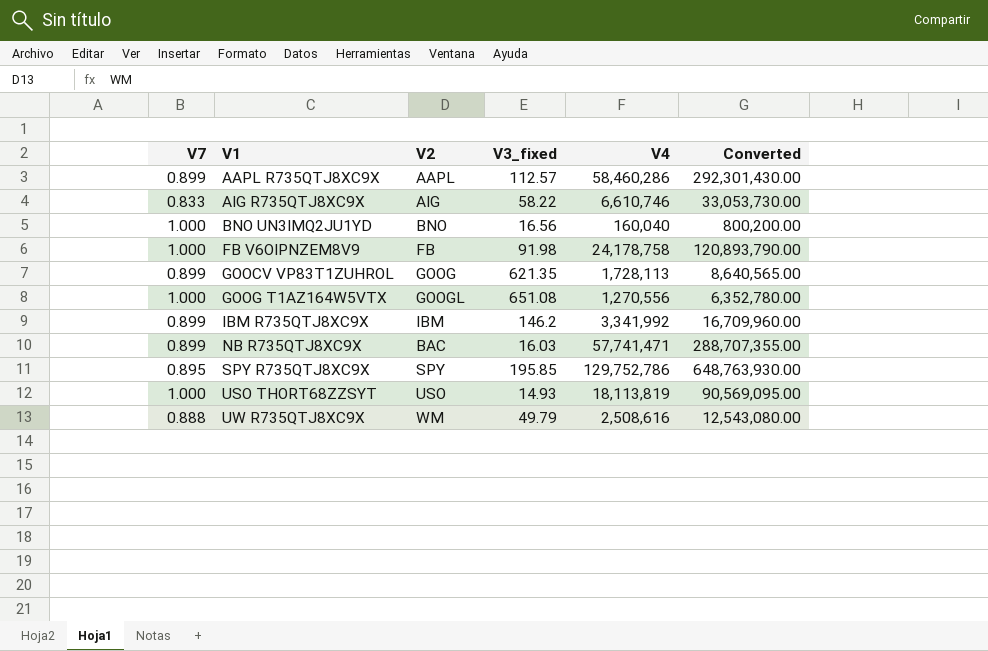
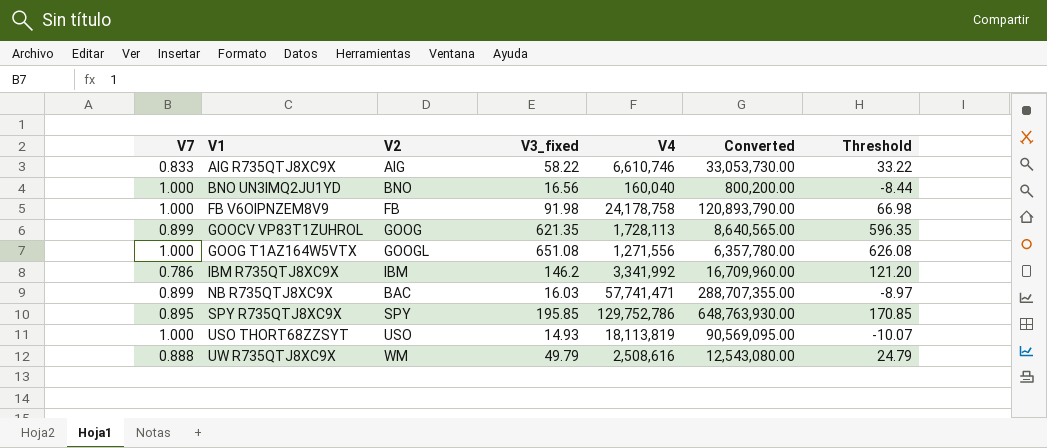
column Threshold | formula: none -> [V3_fixed] - 25
row AAPL R735QTJ8XC9X: 0.899 | AAPL | 112.57 | 58,460,286 | 292,301,430.00 -> none
GOOG T1AZ164W5VTX | V4: 1,270,556 -> 1,271,556
GOOG T1AZ164W5VTX | Converted: 6,352,780.00 -> 6,357,780.00
IBM R735QTJ8XC9X | V7: 0.899 -> 0.786

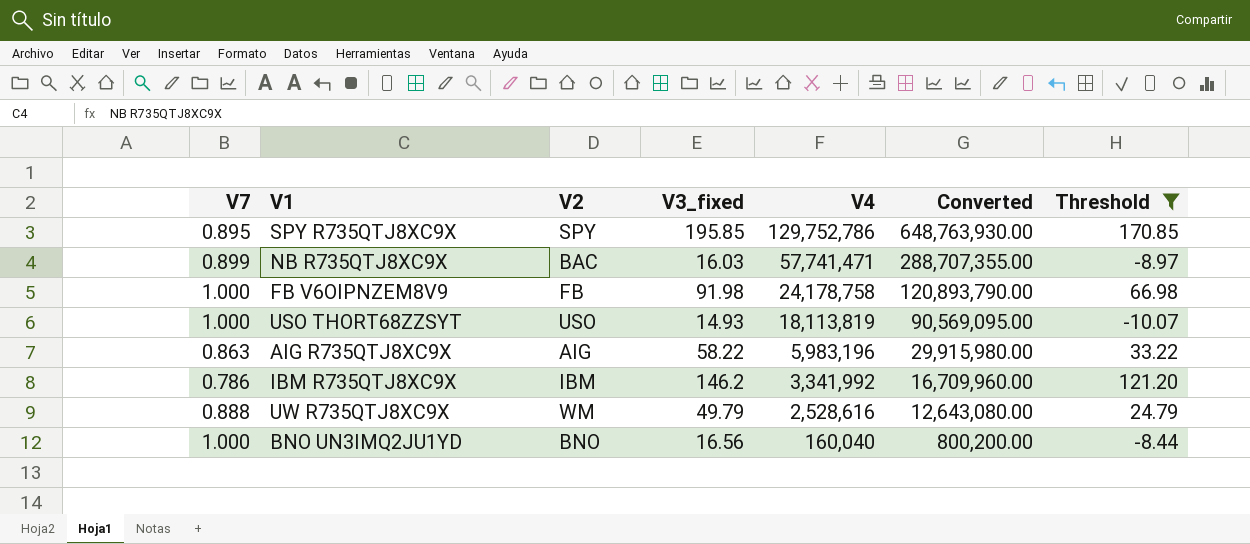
filter: none -> Threshold <= 170.85
row order: V1 ascending -> V4 descending
AIG R735QTJ8XC9X | V7: 0.833 -> 0.863
AIG R735QTJ8XC9X | V4: 6,610,746 -> 5,983,196
AIG R735QTJ8XC9X | Converted: 33,053,730.00 -> 29,915,980.00
UW R735QTJ8XC9X | V4: 2,508,616 -> 2,528,616
UW R735QTJ8XC9X | Converted: 12,543,080.00 -> 12,643,080.00

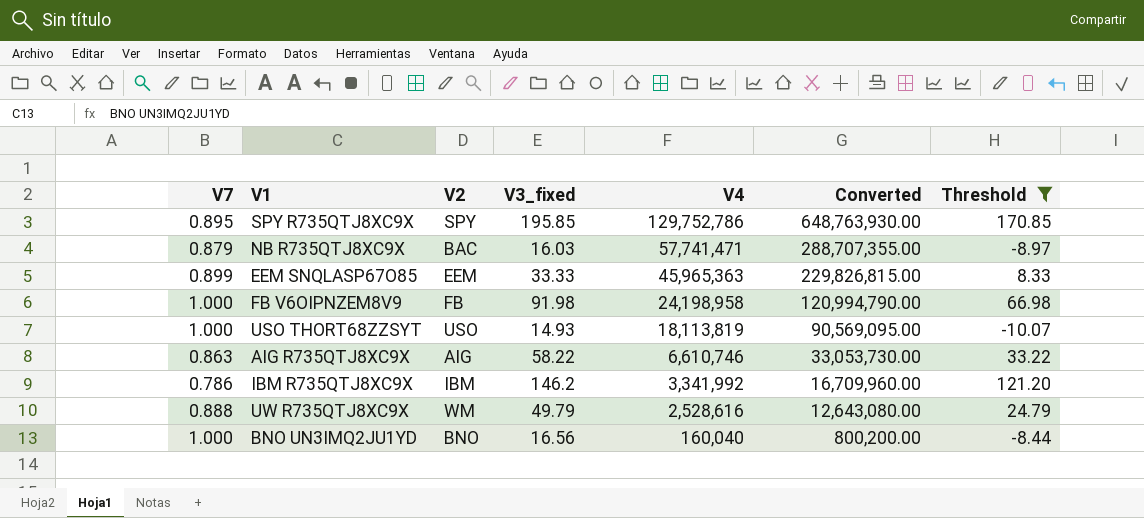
NB R735QTJ8XC9X | V7: 0.899 -> 0.879
row EEM SNQLASP67O85: none -> 0.899 | EEM | 33.33 | 45,965,363 | 229,826,815.00 | 8.33
FB V6OIPNZEM8V9 | V4: 24,178,758 -> 24,198,958
FB V6OIPNZEM8V9 | Converted: 120,893,790.00 -> 120,994,790.00
AIG R735QTJ8XC9X | V4: 5,983,196 -> 6,610,746
AIG R735QTJ8XC9X | Converted: 29,915,980.00 -> 33,053,730.00

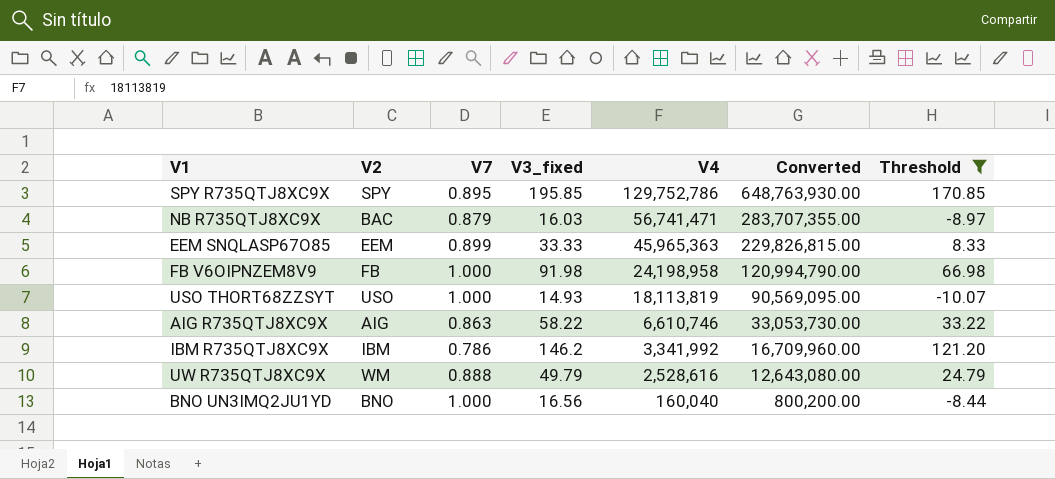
column V7 | position: 1 -> 3
NB R735QTJ8XC9X | V4: 57,741,471 -> 56,741,471
NB R735QTJ8XC9X | Converted: 288,707,355.00 -> 283,707,355.00

